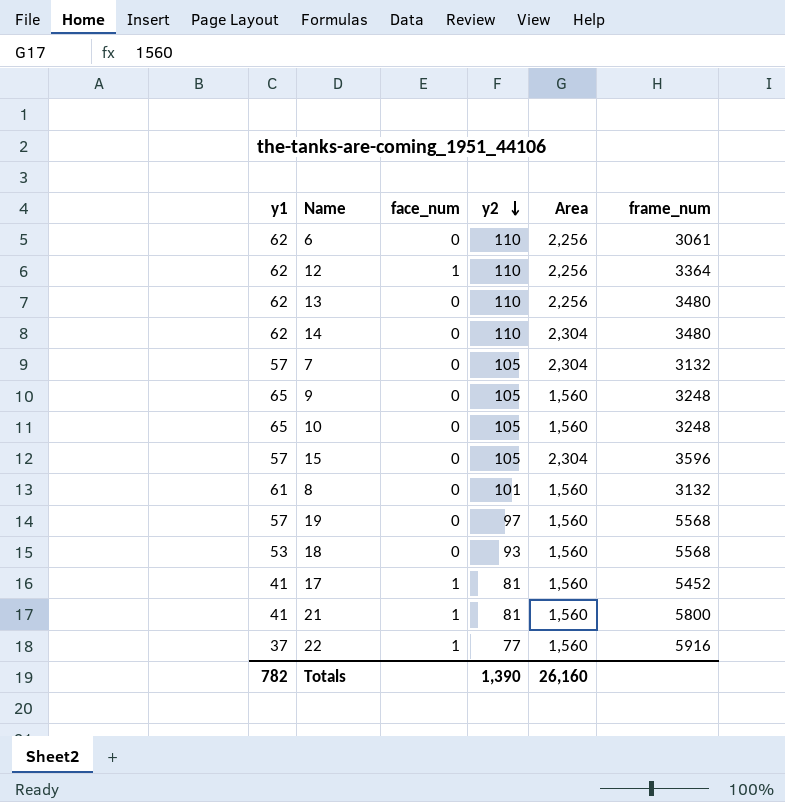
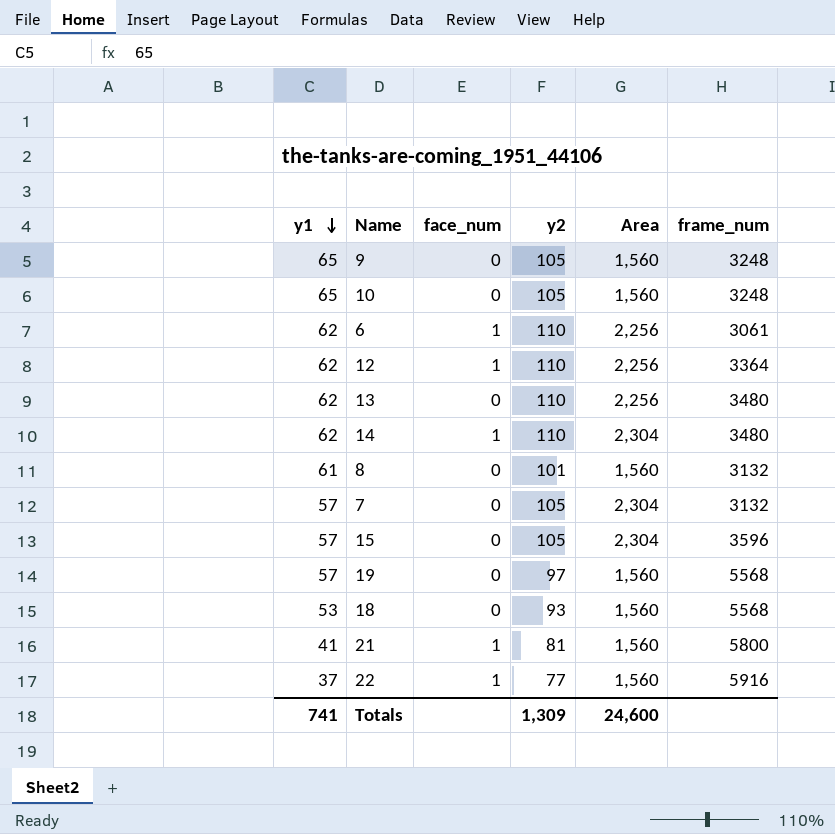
row order: y2 descending -> y1 descending
row 17: 41 | 1 | 81 | 1,560 | 5452 -> none
6 | face_num: 0 -> 1
14 | face_num: 0 -> 1
Totals | y1: 782 -> 741
Totals | y2: 1,390 -> 1,309
Totals | Area: 26,160 -> 24,600

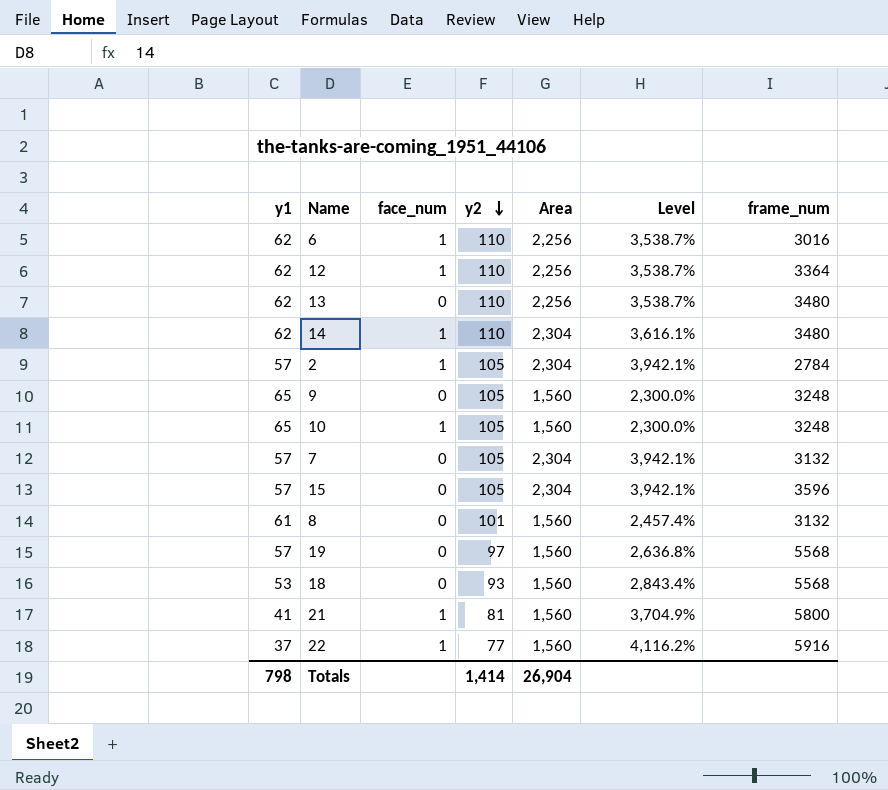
row order: y1 descending -> y2 descending
column Level | formula: none -> ([Area] - [y1]) / [y1]
6 | frame_num: 3061 -> 3016
row 2: none -> 57 | 1 | 105 | 2,304 | 3,942.1% | 2784
10 | face_num: 0 -> 1
Totals | y1: 741 -> 798
Totals | y2: 1,309 -> 1,414
Totals | Area: 24,600 -> 26,904

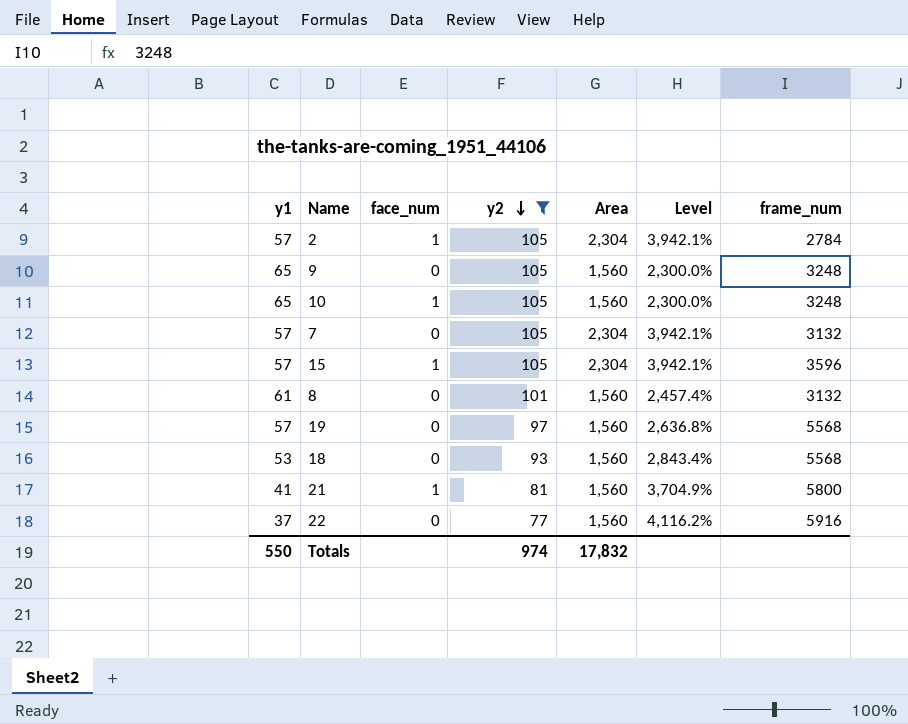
filter: none -> y2 != 110
15 | face_num: 0 -> 1
22 | face_num: 1 -> 0
Totals | y1: 798 -> 550
Totals | y2: 1,414 -> 974
Totals | Area: 26,904 -> 17,832

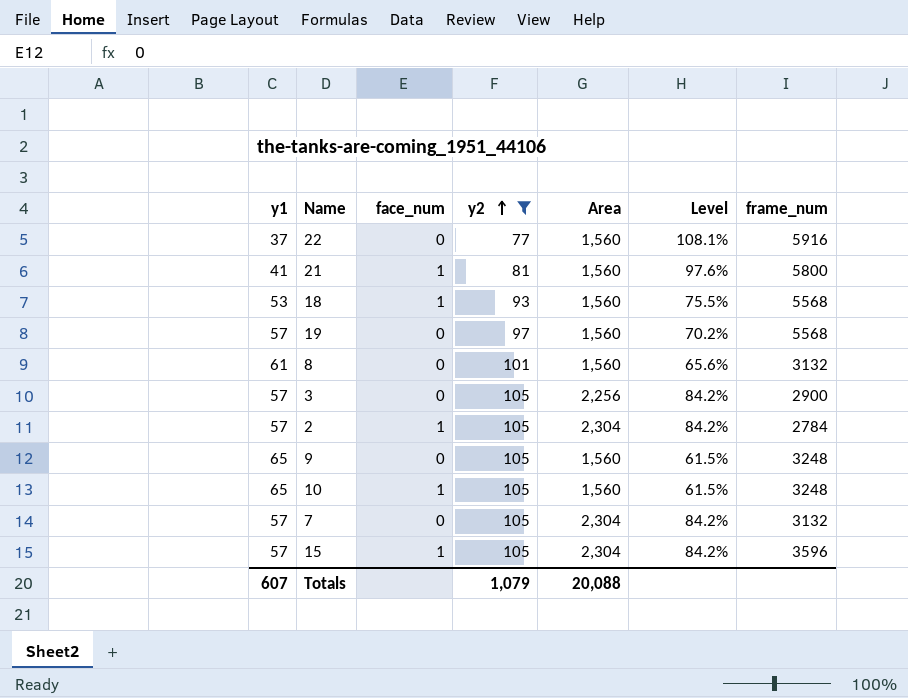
row order: y2 descending -> y2 ascending
column Level | formula: ([Area] - [y1]) / [y1] -> ([y2] - [y1]) / [y1]
18 | face_num: 0 -> 1
row 3: none -> 57 | 0 | 105 | 2,256 | 84.2% | 2900
Totals | y1: 550 -> 607
Totals | y2: 974 -> 1,079
Totals | Area: 17,832 -> 20,088

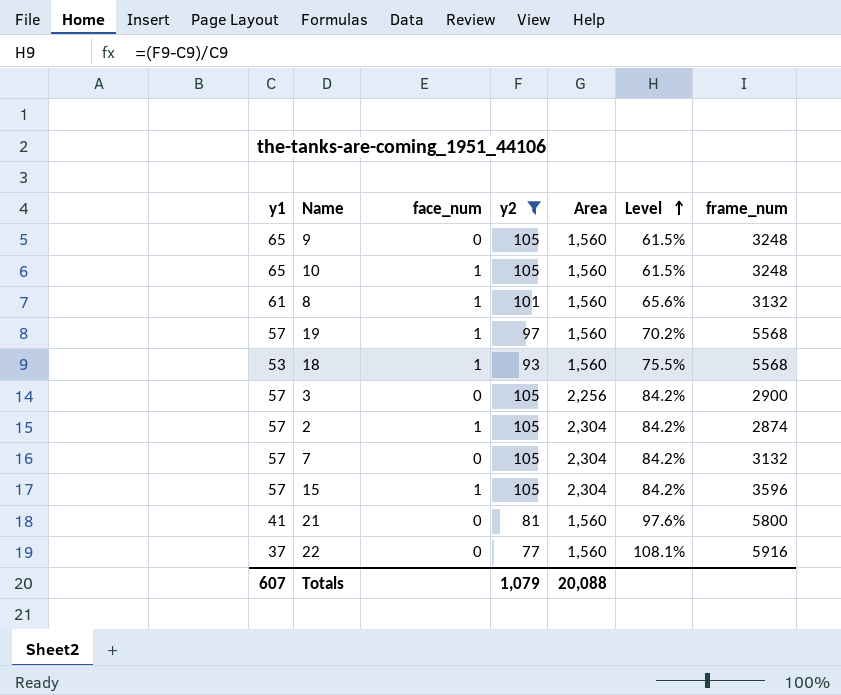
row order: y2 ascending -> Level ascending
8 | face_num: 0 -> 1
19 | face_num: 0 -> 1
2 | frame_num: 2784 -> 2874
21 | face_num: 1 -> 0

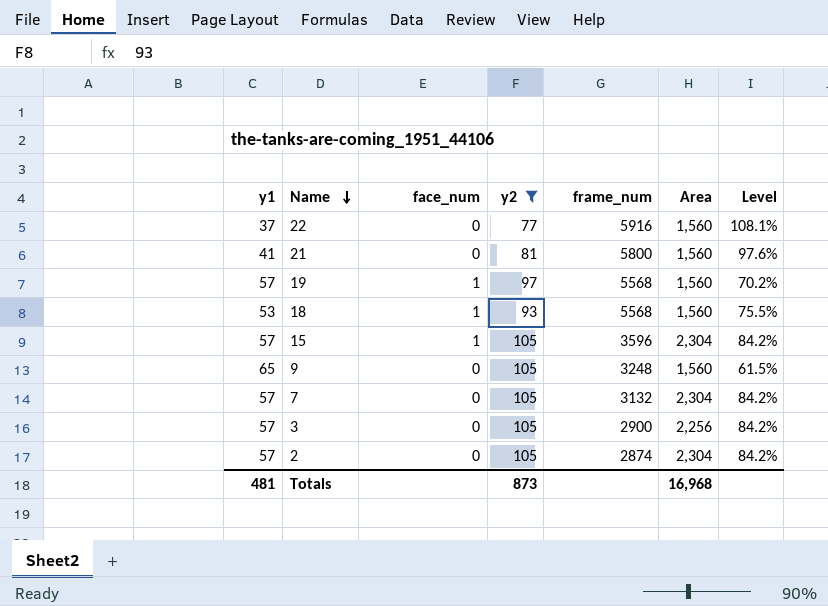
row order: Level ascending -> Name descending
column frame_num | position: 7 -> 5
row 10: 65 | 1 | 105 | 1,560 | 61.5% | 3248 -> none
row 8: 61 | 1 | 101 | 1,560 | 65.6% | 3132 -> none
2 | face_num: 1 -> 0
Totals | y1: 607 -> 481
Totals | y2: 1,079 -> 873
Totals | Area: 20,088 -> 16,968

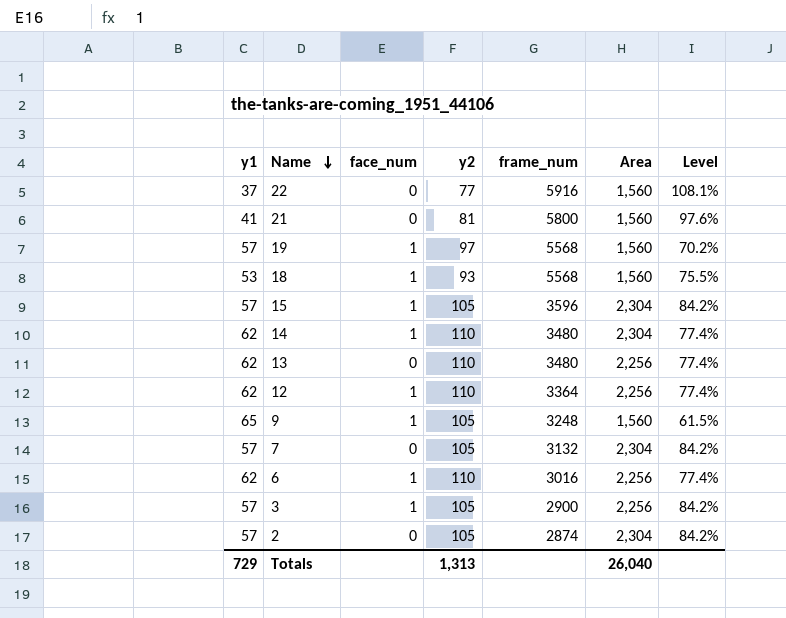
filter: y2 != 110 -> none
9 | face_num: 0 -> 1
3 | face_num: 0 -> 1
Totals | y1: 481 -> 729
Totals | y2: 873 -> 1,313
Totals | Area: 16,968 -> 26,040

